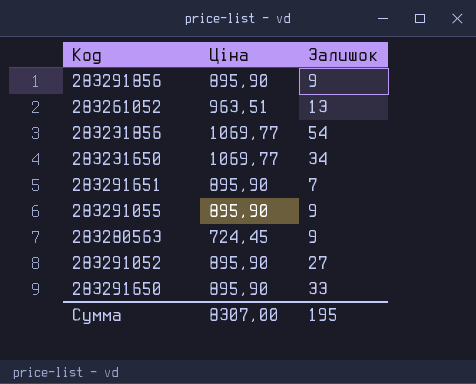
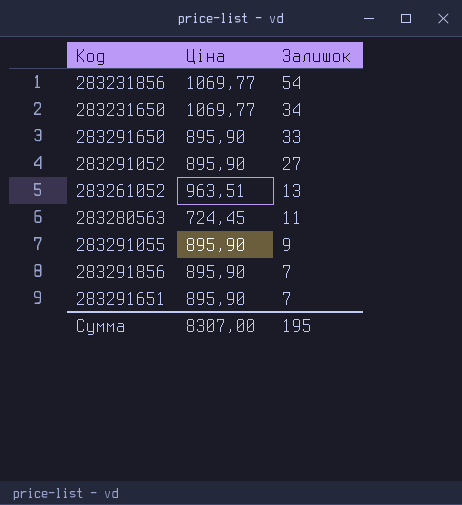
row order: none -> Залишок descending
283280563 | Залишок: 9 -> 11
283291856 | Залишок: 9 -> 7

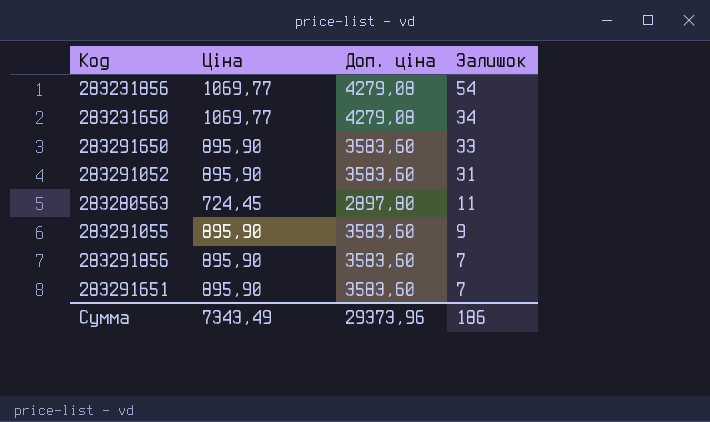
column Доп. ціна | position: none -> 3
row 283261052: 963,51 | 13 -> none
283291052 | Залишок: 27 -> 31
Сумма | Ціна: 8307,00 -> 7343,49
Сумма | Залишок: 195 -> 186

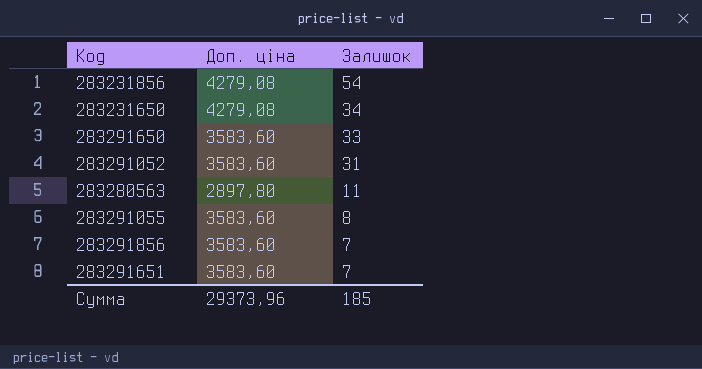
column Ціна | position: 2 -> none
283291055 | Залишок: 9 -> 8
Сумма | Залишок: 186 -> 185

